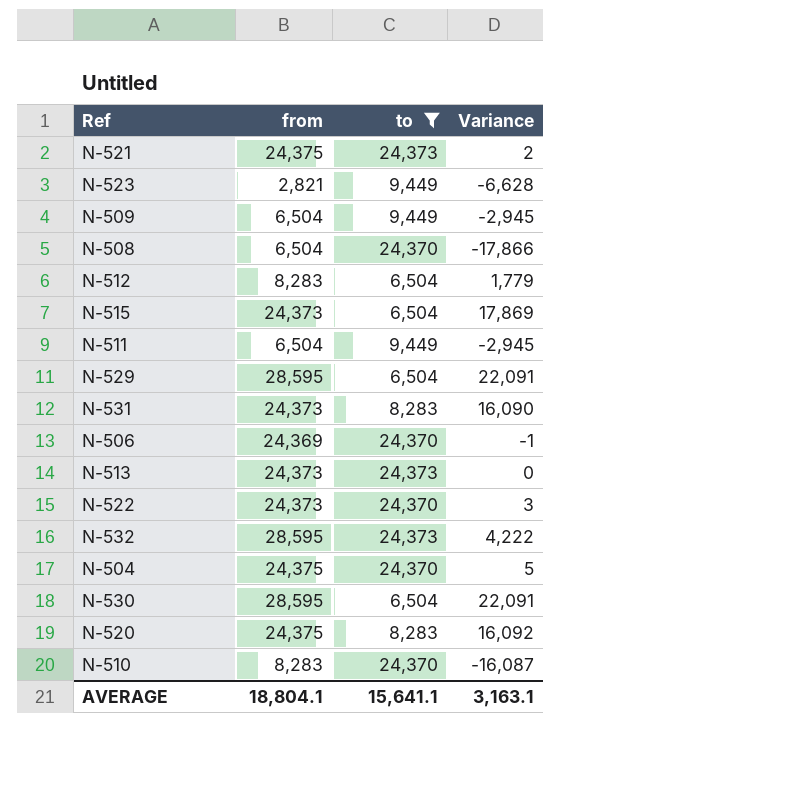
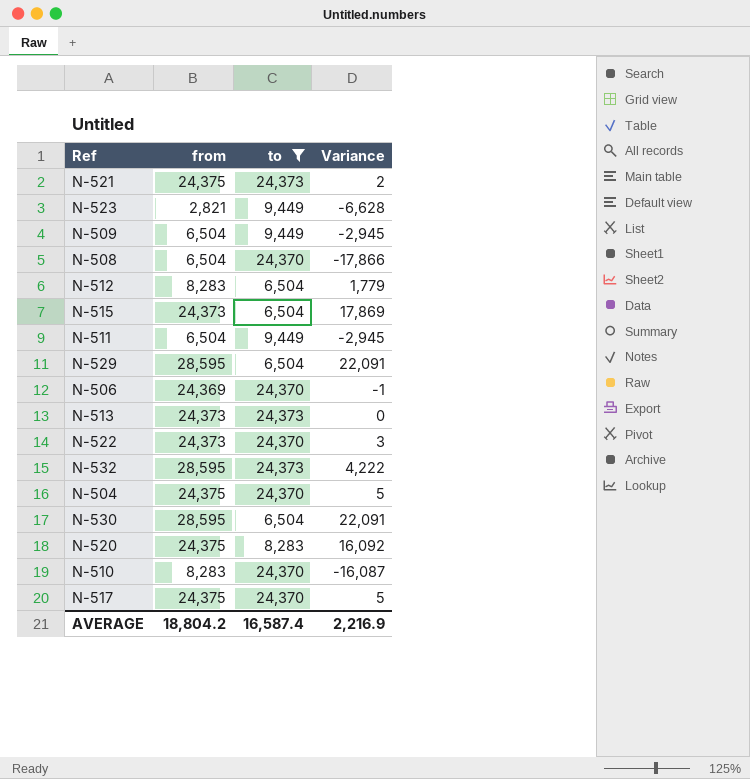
row N-531: 24,373 | 8,283 | 16,090 -> none
row N-517: none -> 24,375 | 24,370 | 5
AVERAGE | from: 18,804.1 -> 18,804.2
AVERAGE | to: 15,641.1 -> 16,587.4
AVERAGE | Variance: 3,163.1 -> 2,216.9

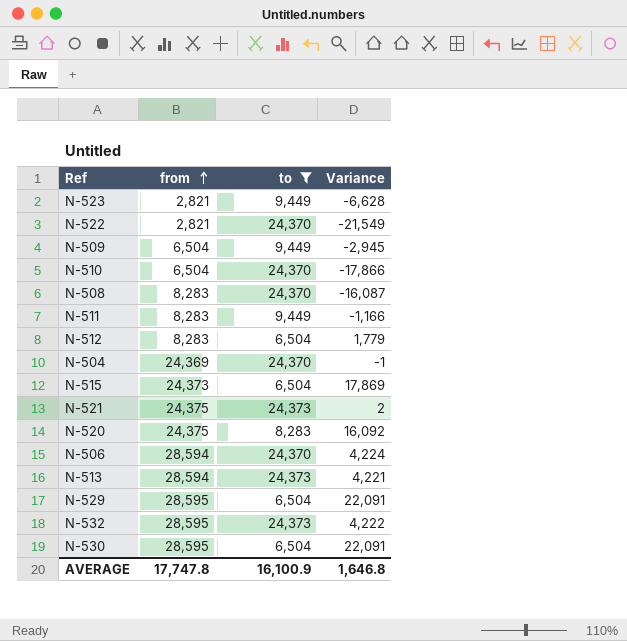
row order: none -> from ascending
row N-517: 24,375 | 24,370 | 5 -> none
N-522 | from: 24,373 -> 2,821
N-522 | Variance: 3 -> -21,549
N-510 | from: 8,283 -> 6,504
N-510 | Variance: -16,087 -> -17,866
N-508 | from: 6,504 -> 8,283
N-508 | Variance: -17,866 -> -16,087
N-511 | from: 6,504 -> 8,283
N-511 | Variance: -2,945 -> -1,166
N-504 | from: 24,375 -> 24,369
N-504 | Variance: 5 -> -1
N-506 | from: 24,369 -> 28,594
N-506 | Variance: -1 -> 4,224
N-513 | from: 24,373 -> 28,594
N-513 | Variance: 0 -> 4,221
AVERAGE | from: 18,804.2 -> 17,747.8
AVERAGE | to: 16,587.4 -> 16,100.9
AVERAGE | Variance: 2,216.9 -> 1,646.8

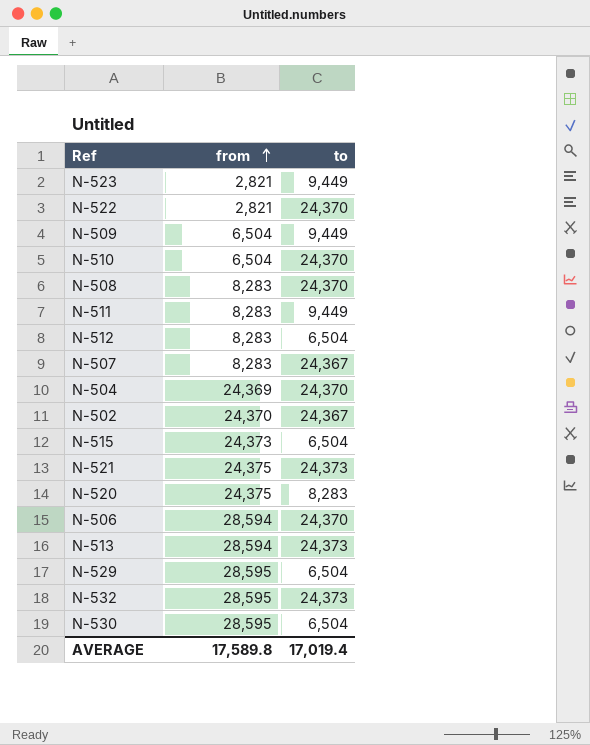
filter: to != 24,367 -> none
column Variance | formula: [from] - [to] -> none
AVERAGE | from: 17,747.8 -> 17,589.8
AVERAGE | to: 16,100.9 -> 17,019.4

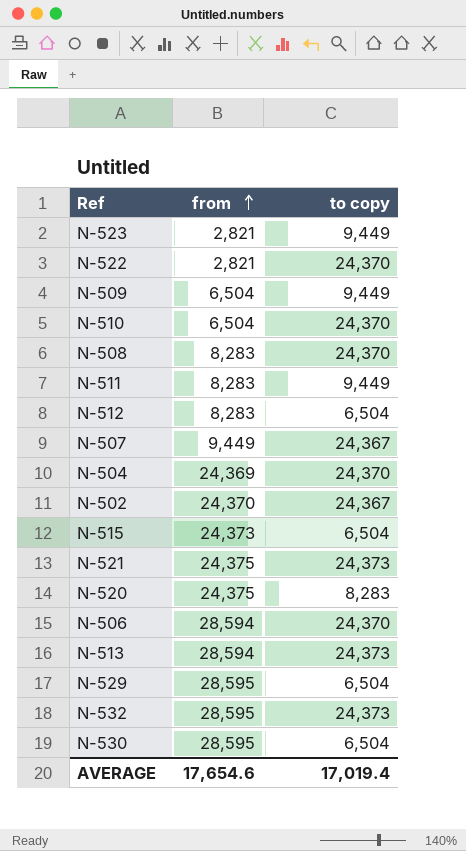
column name: to -> to copy
N-507 | from: 8,283 -> 9,449
AVERAGE | from: 17,589.8 -> 17,654.6

